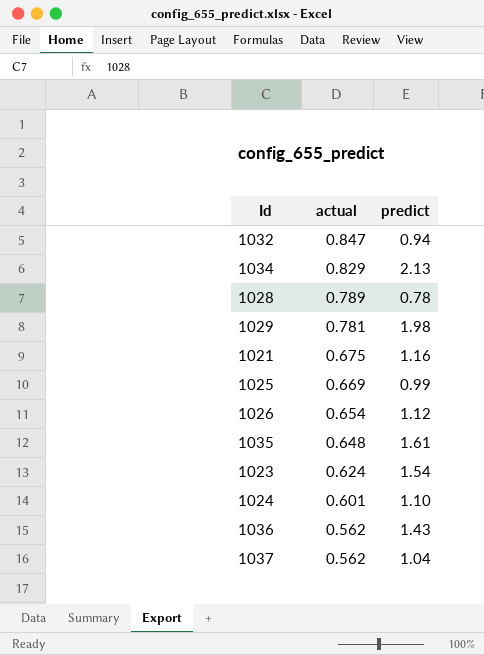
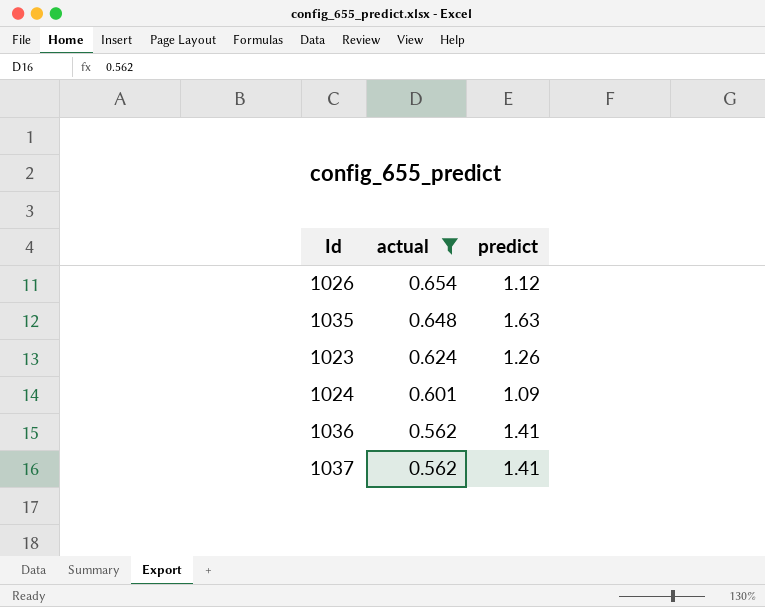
filter: none -> actual <= 0.654
1035 | predict: 1.61 -> 1.63
1023 | predict: 1.54 -> 1.26
1024 | predict: 1.10 -> 1.09
1036 | predict: 1.43 -> 1.41
1037 | predict: 1.04 -> 1.41

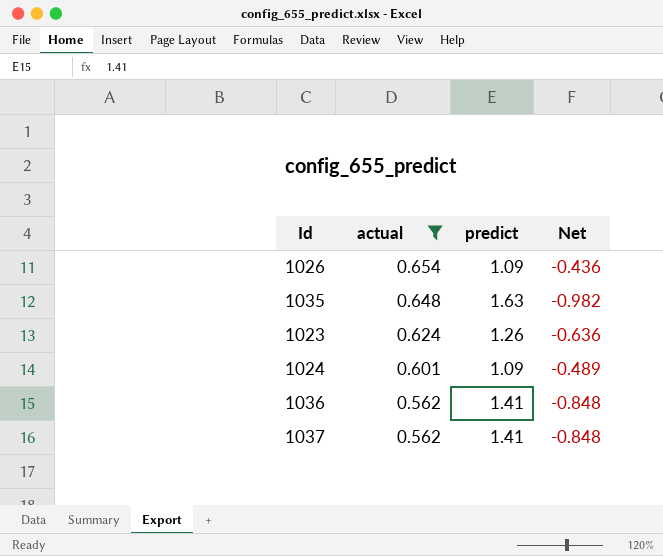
column Net | formula: none -> [actual] - [predict]
1026 | predict: 1.12 -> 1.09

